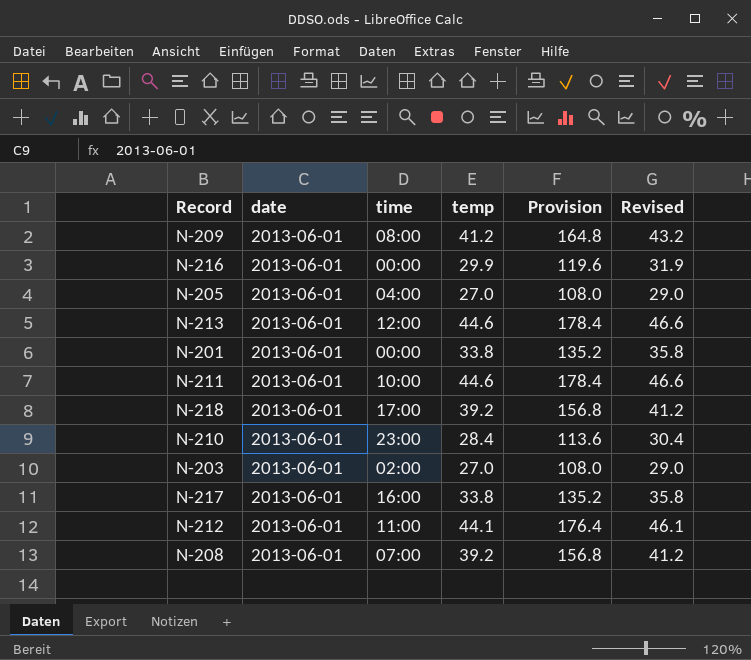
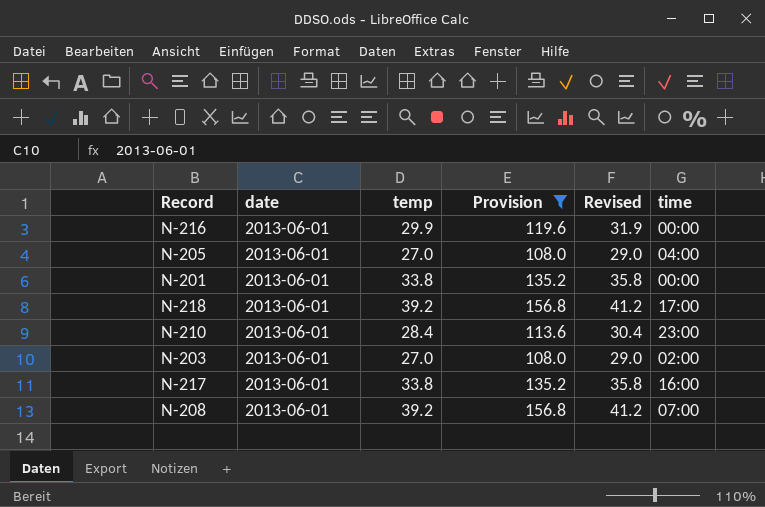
filter: none -> Provision <= 156.8
column time | position: 3 -> 6

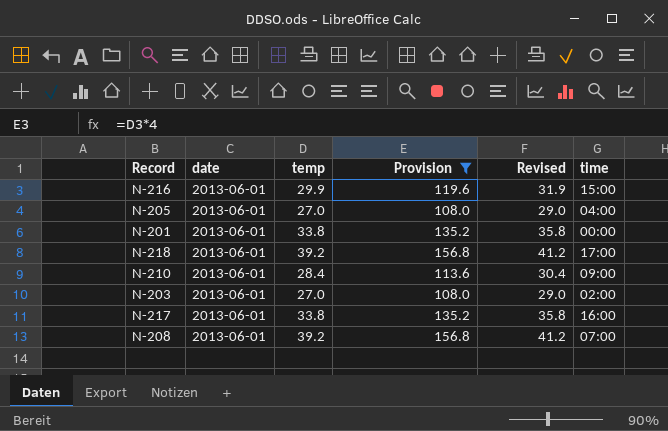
N-216 | time: 00:00 -> 15:00
N-210 | time: 23:00 -> 09:00

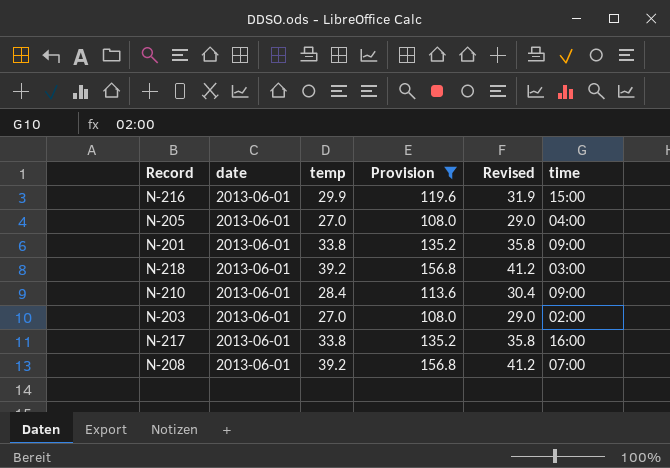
N-201 | time: 00:00 -> 09:00
N-218 | time: 17:00 -> 03:00

